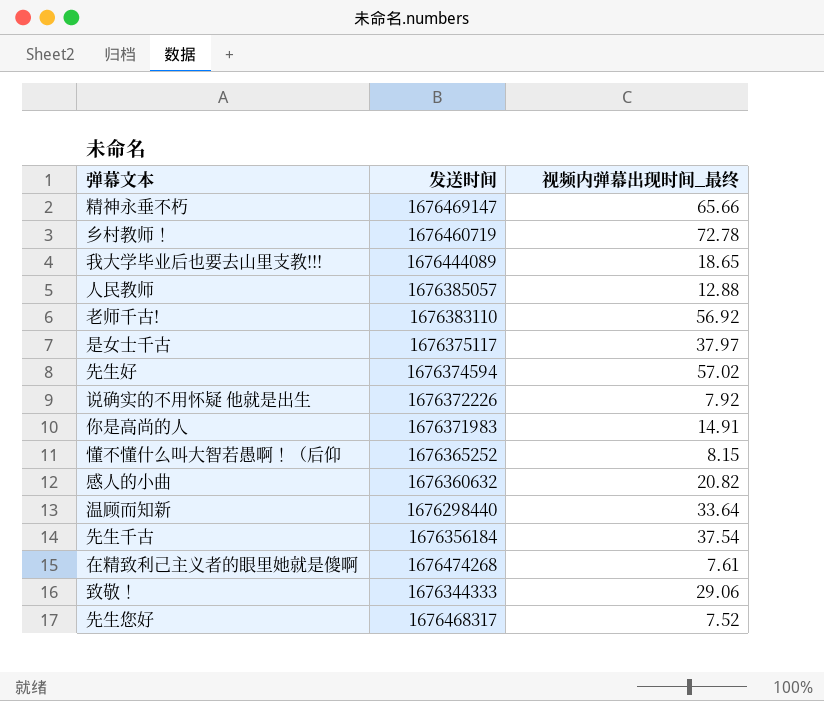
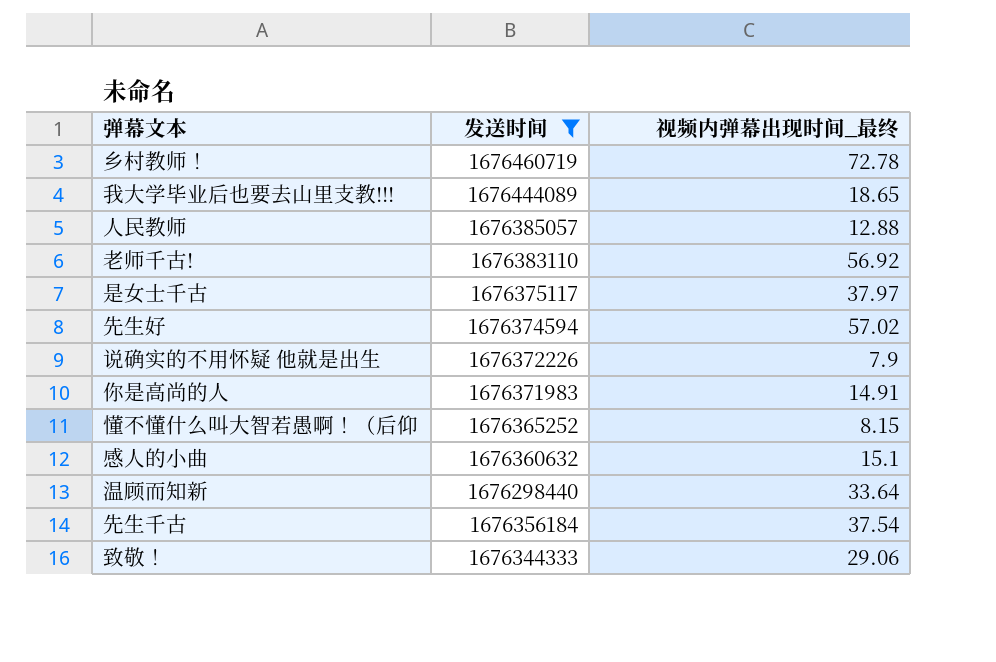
filter: none -> 发送时间 <= 1676460719
说确实的不用怀疑 他就是出生 | 视频内弹幕出现时间_最终: 7.92 -> 7.9
感人的小曲 | 视频内弹幕出现时间_最终: 20.82 -> 15.1

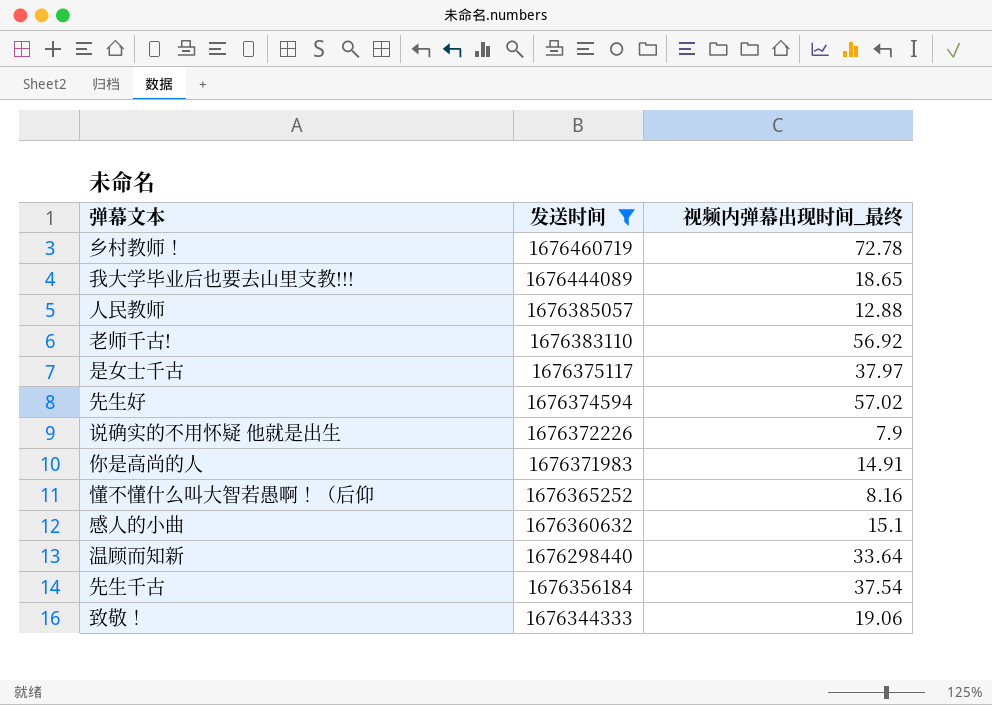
懂不懂什么叫大智若愚啊！（后仰 | 视频内弹幕出现时间_最终: 8.15 -> 8.16
致敬！ | 视频内弹幕出现时间_最终: 29.06 -> 19.06

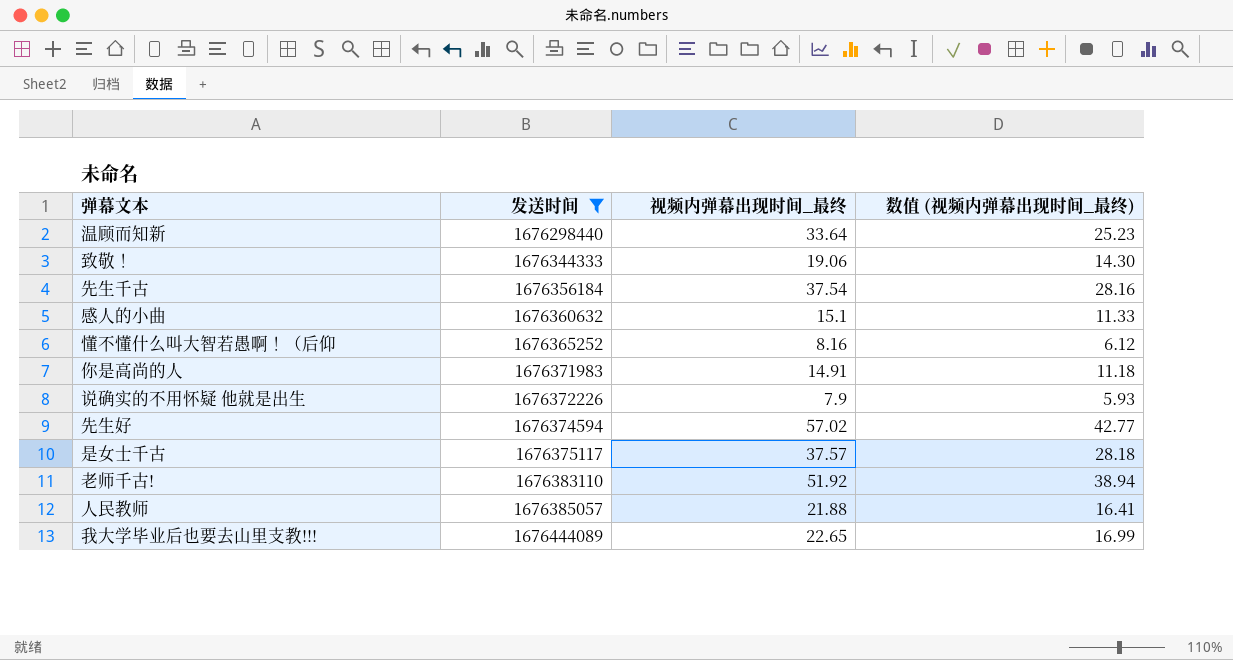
row order: none -> 发送时间 ascending
column 数值 (视频内弹幕出现时间_最终) | formula: none -> [视频内弹幕出现时间_最终] * 0.75
row 乡村教师！: 1676460719 | 72.78 -> none
是女士千古 | 视频内弹幕出现时间_最终: 37.97 -> 37.57
老师千古! | 视频内弹幕出现时间_最终: 56.92 -> 51.92
人民教师 | 视频内弹幕出现时间_最终: 12.88 -> 21.88
我大学毕业后也要去山里支教!!! | 视频内弹幕出现时间_最终: 18.65 -> 22.65

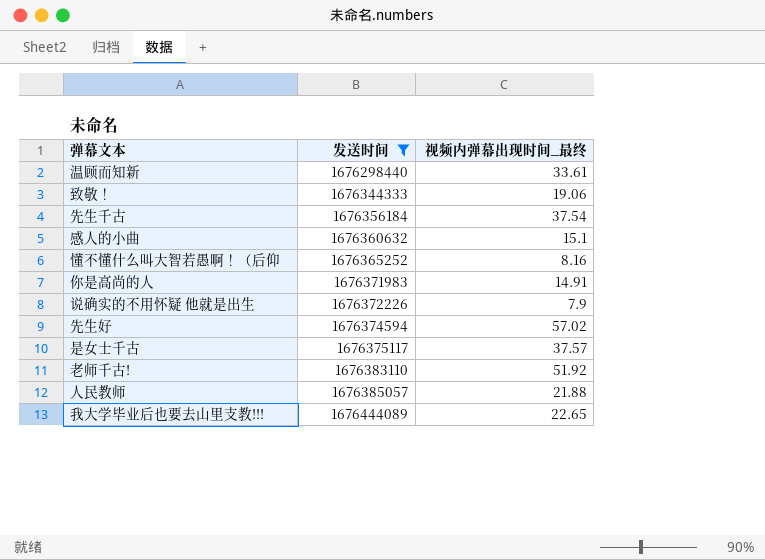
column 数值 (视频内弹幕出现时间_最终) | formula: [视频内弹幕出现时间_最终] * 0.75 -> none
温顾而知新 | 视频内弹幕出现时间_最终: 33.64 -> 33.61

